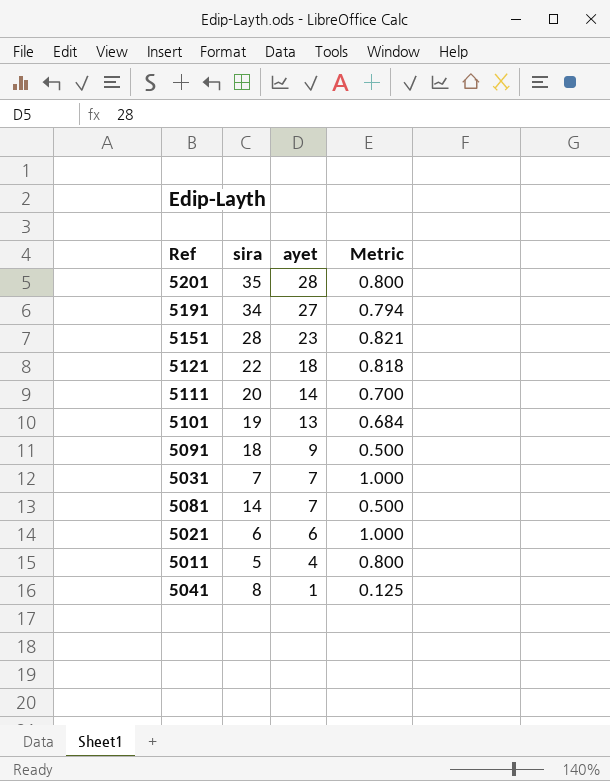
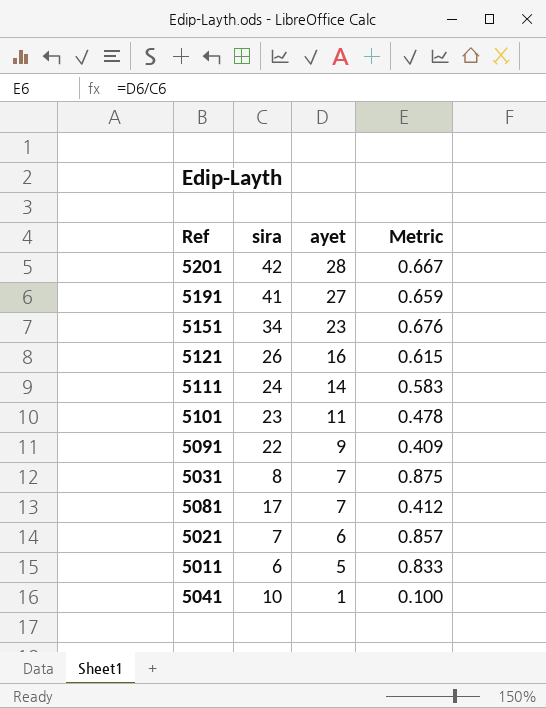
5201 | sira: 35 -> 42
5201 | Metric: 0.800 -> 0.667
5191 | sira: 34 -> 41
5191 | Metric: 0.794 -> 0.659
5151 | sira: 28 -> 34
5151 | Metric: 0.821 -> 0.676
5121 | sira: 22 -> 26
5121 | ayet: 18 -> 16
5121 | Metric: 0.818 -> 0.615
5111 | sira: 20 -> 24
5111 | Metric: 0.700 -> 0.583
5101 | sira: 19 -> 23
5101 | ayet: 13 -> 11
5101 | Metric: 0.684 -> 0.478
5091 | sira: 18 -> 22
5091 | Metric: 0.500 -> 0.409
5031 | sira: 7 -> 8
5031 | Metric: 1.000 -> 0.875
5081 | sira: 14 -> 17
5081 | Metric: 0.500 -> 0.412
5021 | sira: 6 -> 7
5021 | Metric: 1.000 -> 0.857
5011 | sira: 5 -> 6
5011 | ayet: 4 -> 5
5011 | Metric: 0.800 -> 0.833
5041 | sira: 8 -> 10
5041 | Metric: 0.125 -> 0.100

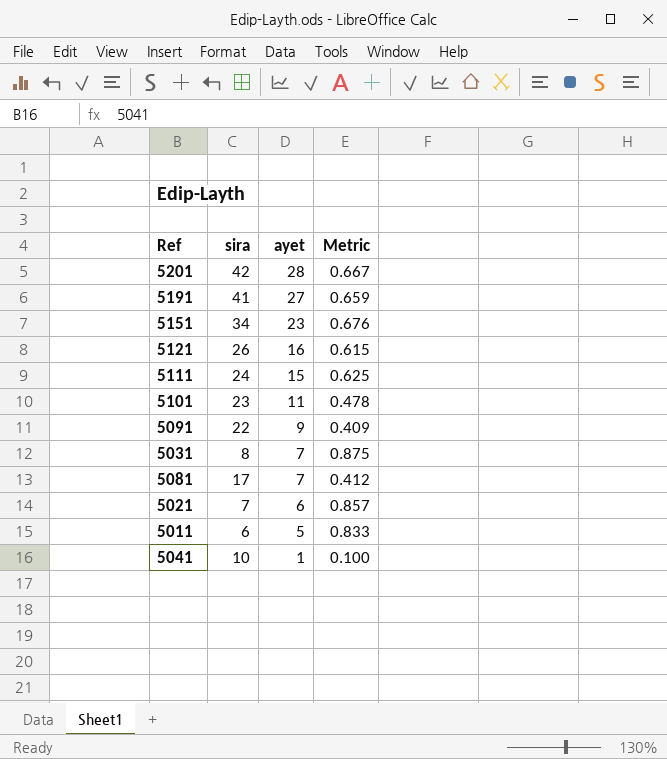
5111 | ayet: 14 -> 15
5111 | Metric: 0.583 -> 0.625

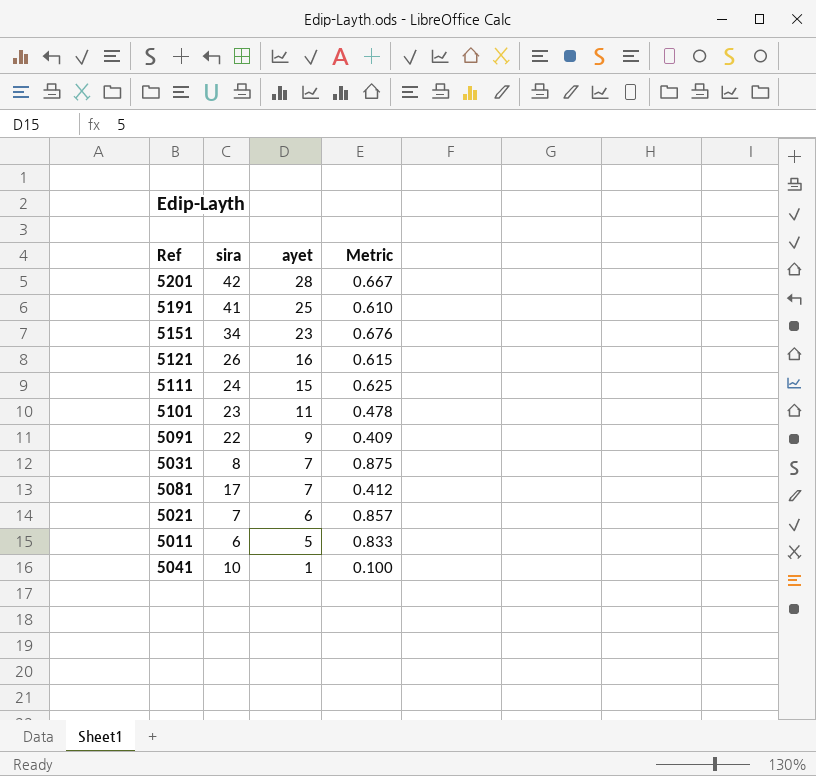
5191 | ayet: 27 -> 25
5191 | Metric: 0.659 -> 0.610

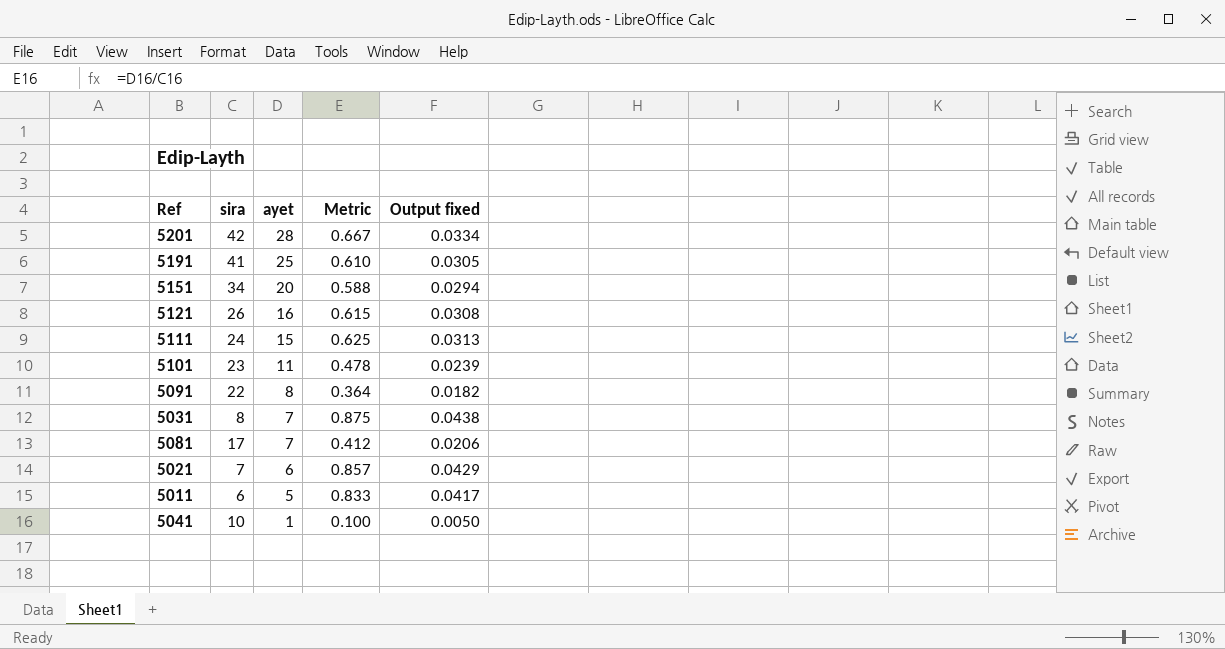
column Output fixed | formula: none -> [Metric] * 0.05
5151 | ayet: 23 -> 20
5151 | Metric: 0.676 -> 0.588
5091 | ayet: 9 -> 8
5091 | Metric: 0.409 -> 0.364

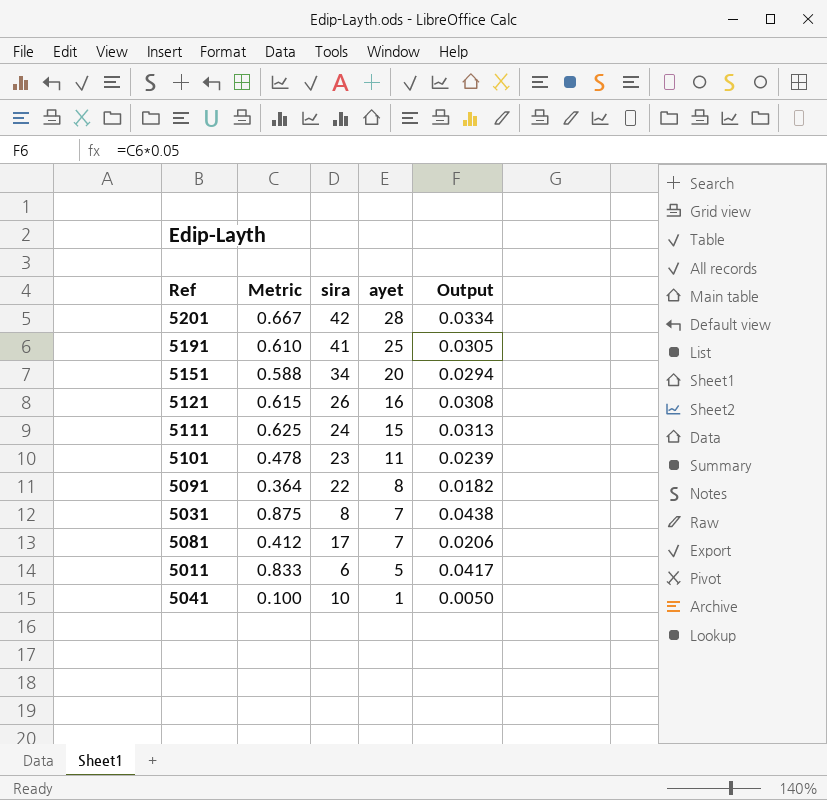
column Metric | position: 4 -> 2
column name: Output fixed -> Output
row 5021: 7 | 6 | 0.857 | 0.0429 -> none

